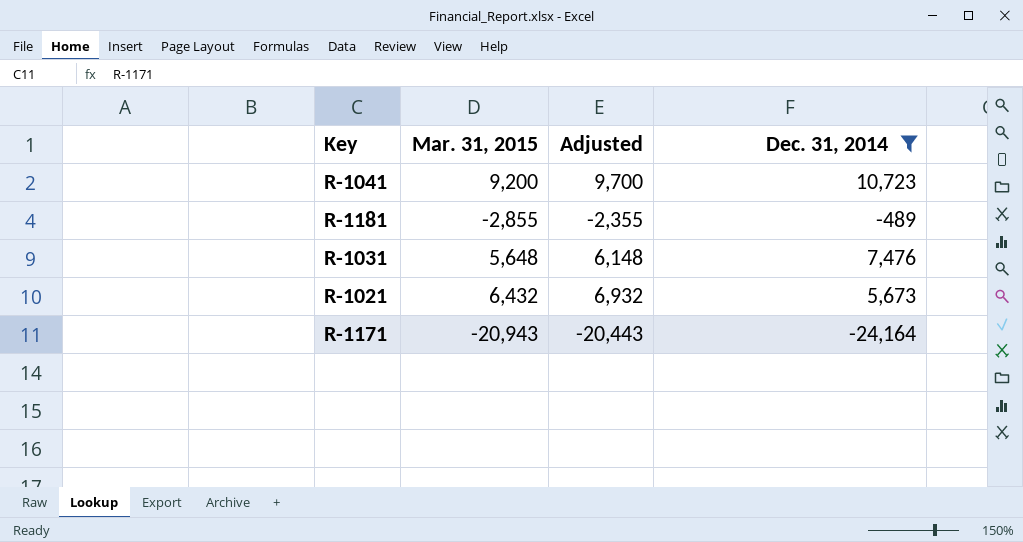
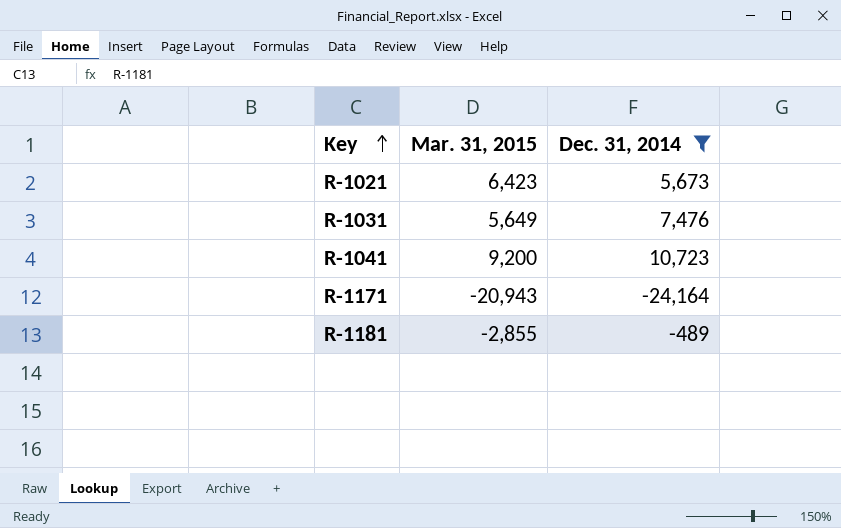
row order: none -> Key ascending
column Adjusted | formula: [Mar. 31, 2015] + 500 -> none
R-1021 | Mar. 31, 2015: 6,432 -> 6,423
R-1031 | Mar. 31, 2015: 5,648 -> 5,649

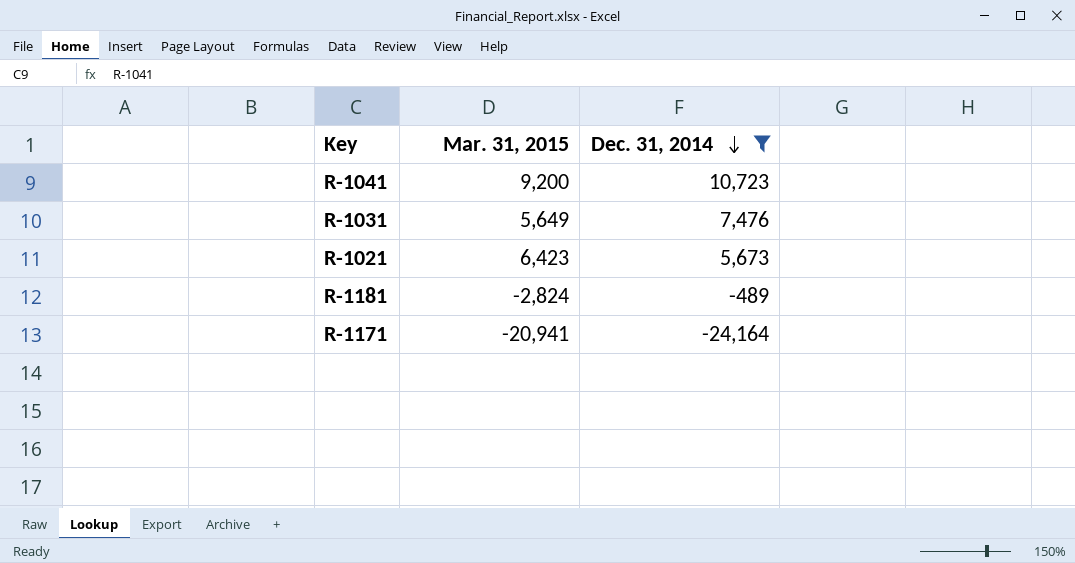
row order: Key ascending -> Dec. 31, 2014 descending
R-1181 | Mar. 31, 2015: -2,855 -> -2,824
R-1171 | Mar. 31, 2015: -20,943 -> -20,941

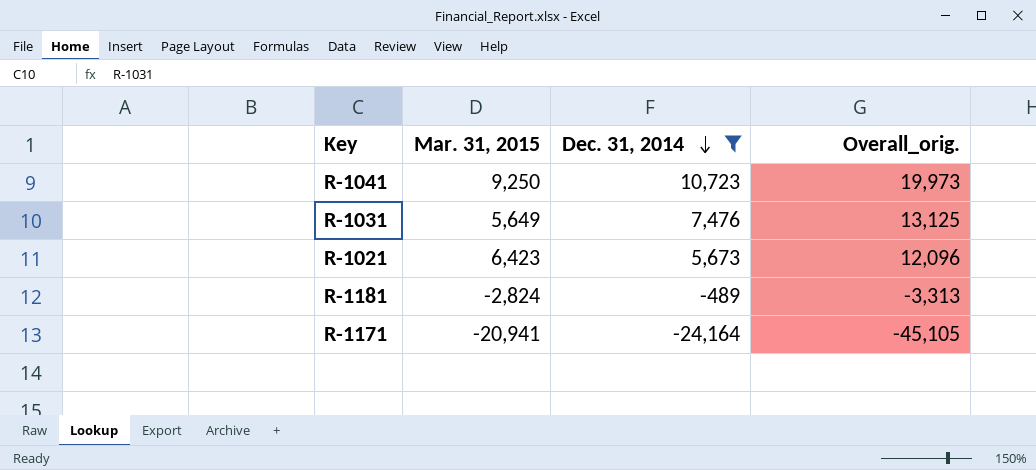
column Overall_orig. | formula: none -> [Mar. 31, 2015] + [Dec. 31, 2014]
R-1041 | Mar. 31, 2015: 9,200 -> 9,250

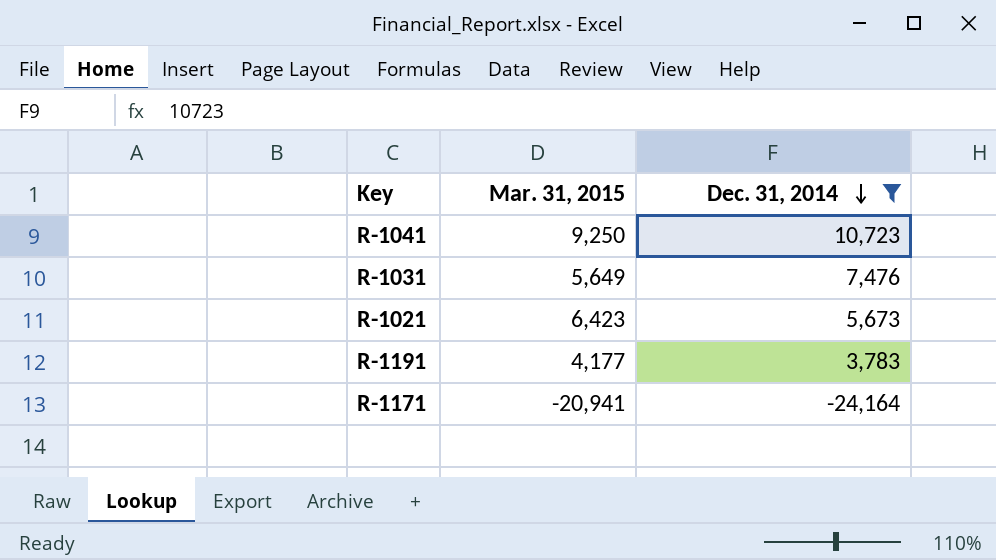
column Overall_orig. | formula: [Mar. 31, 2015] + [Dec. 31, 2014] -> none
row R-1181: -2,824 | -489 | -3,313 -> none
row R-1191: none -> 4,177 | 3,783

